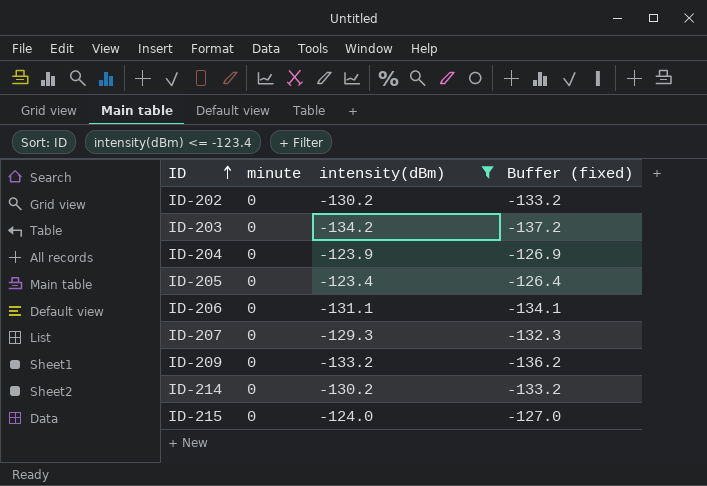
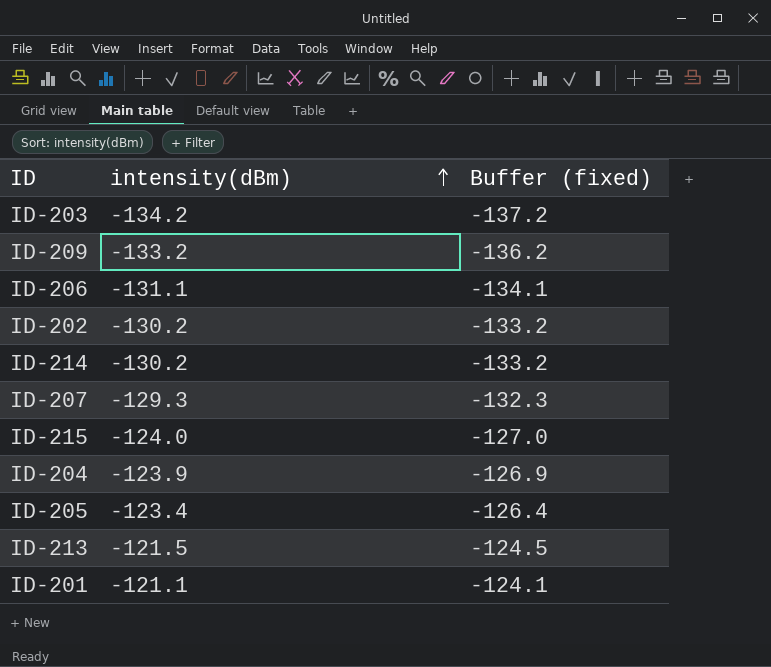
filter: intensity(dBm) <= -123.4 -> none
row order: ID ascending -> intensity(dBm) ascending
column minute | position: 2 -> none

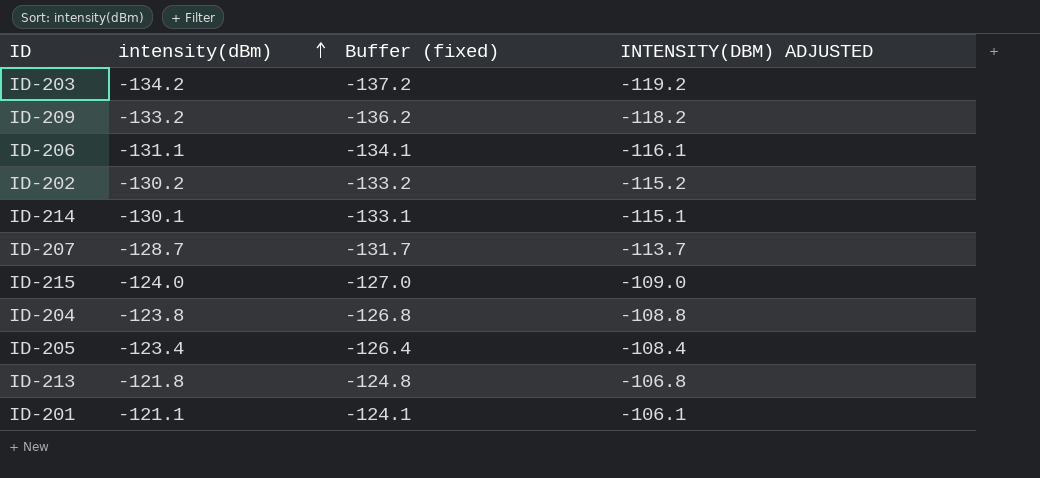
column INTENSITY(DBM) ADJUSTED | formula: none -> [intensity(dBm)] + 15
ID-214 | intensity(dBm): -130.2 -> -130.1
ID-214 | Buffer (fixed): -133.2 -> -133.1
ID-207 | intensity(dBm): -129.3 -> -128.7
ID-207 | Buffer (fixed): -132.3 -> -131.7
ID-204 | intensity(dBm): -123.9 -> -123.8
ID-204 | Buffer (fixed): -126.9 -> -126.8
ID-213 | intensity(dBm): -121.5 -> -121.8
ID-213 | Buffer (fixed): -124.5 -> -124.8

